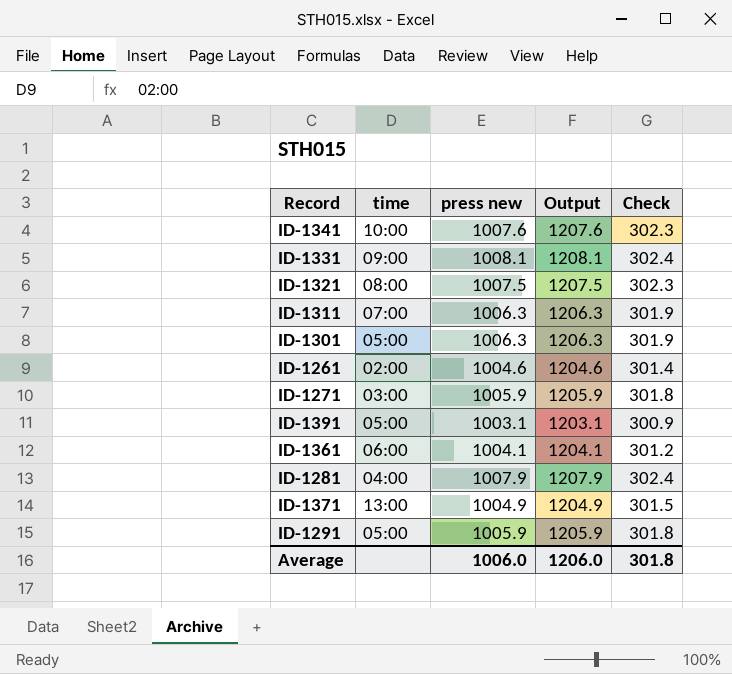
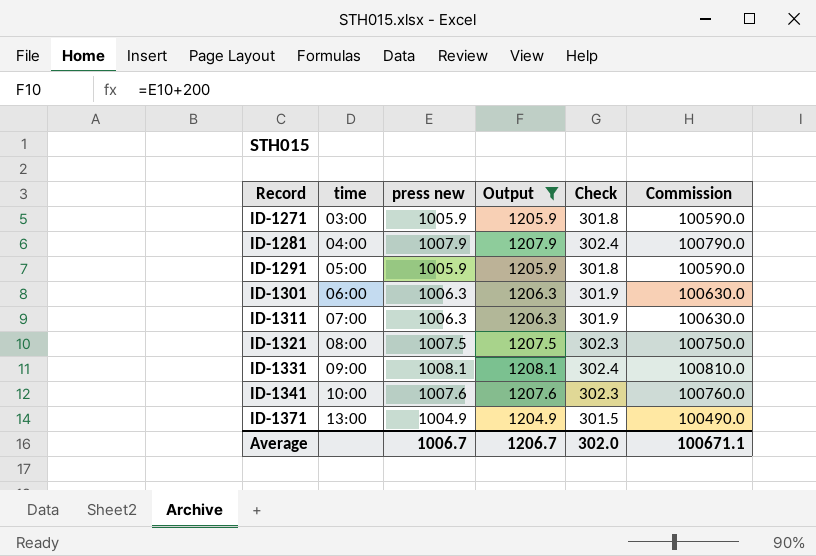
filter: none -> Output >= 1204.9
row order: none -> Record ascending
column Commission | formula: none -> [press new] * 100
ID-1301 | time: 05:00 -> 06:00
Average | press new: 1006.0 -> 1006.7
Average | Output: 1206.0 -> 1206.7
Average | Check: 301.8 -> 302.0

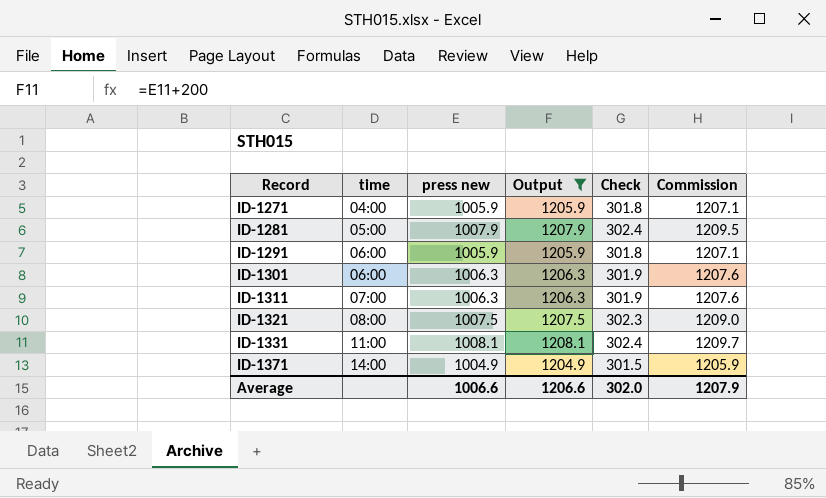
column Commission | formula: [press new] * 100 -> [press new] * 1.2
row ID-1341: 10:00 | 1007.6 | 1207.6 | 302.3 | 100760.0 -> none
ID-1271 | time: 03:00 -> 04:00
ID-1281 | time: 04:00 -> 05:00
ID-1291 | time: 05:00 -> 06:00
ID-1331 | time: 09:00 -> 11:00
ID-1371 | time: 13:00 -> 14:00
Average | press new: 1006.7 -> 1006.6
Average | Output: 1206.7 -> 1206.6
Average | Commission: 100671.1 -> 1207.9

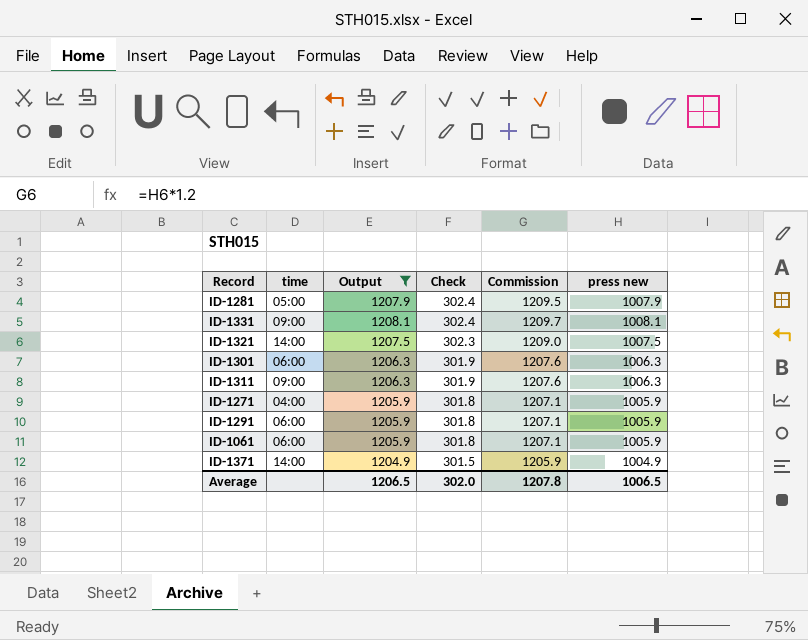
row order: Record ascending -> Check descending
column press new | position: 3 -> 6
ID-1331 | time: 11:00 -> 09:00
ID-1321 | time: 08:00 -> 14:00
ID-1311 | time: 07:00 -> 09:00
row ID-1061: none -> 06:00 | 1205.9 | 301.8 | 1207.1 | 1005.9
Average | Output: 1206.6 -> 1206.5
Average | Commission: 1207.9 -> 1207.8
Average | press new: 1006.6 -> 1006.5

